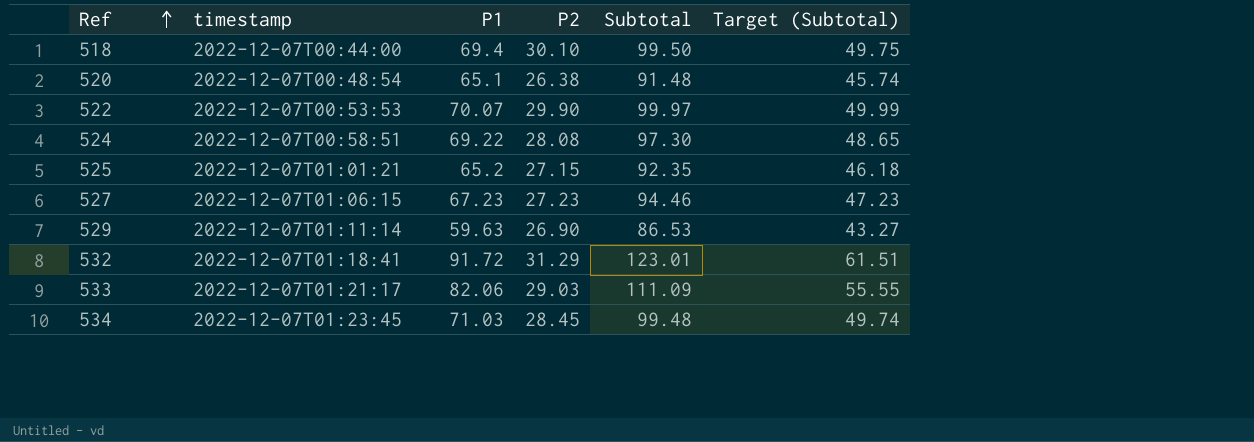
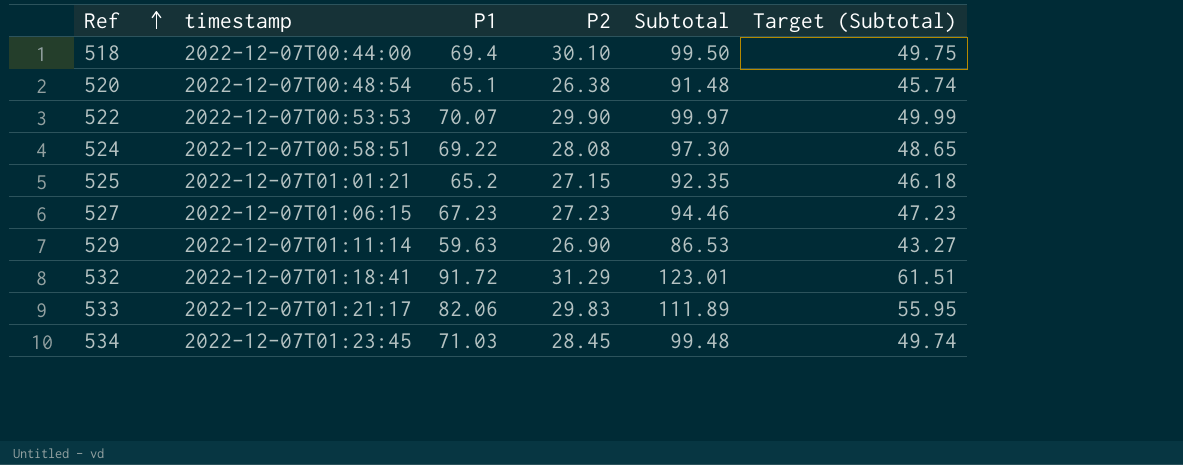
533 | P2: 29.03 -> 29.83
533 | Subtotal: 111.09 -> 111.89
533 | Target (Subtotal): 55.55 -> 55.95

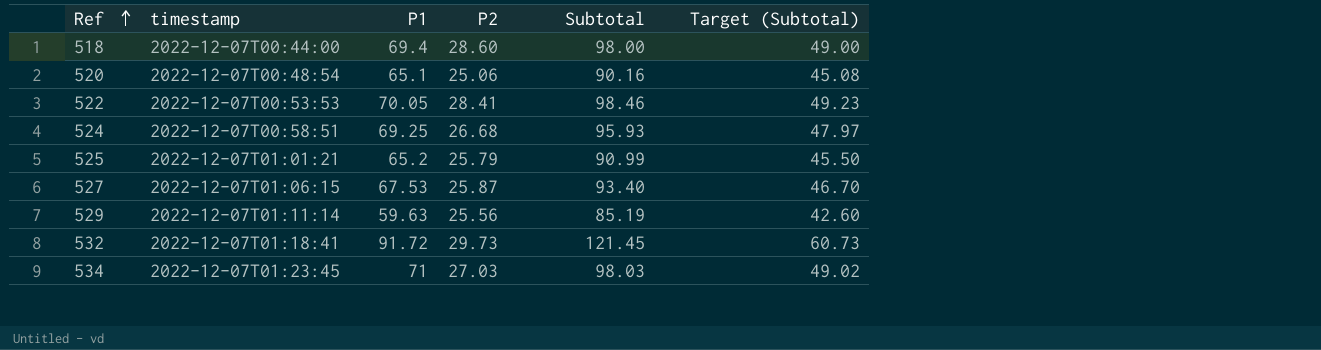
row 533: 2022-12-07T01:21:17 | 82.06 | 29.83 | 111.89 | 55.95 -> none
518 | P2: 30.10 -> 28.60
518 | Subtotal: 99.50 -> 98.00
518 | Target (Subtotal): 49.75 -> 49.00
520 | P2: 26.38 -> 25.06
520 | Subtotal: 91.48 -> 90.16
520 | Target (Subtotal): 45.74 -> 45.08
522 | P1: 70.07 -> 70.05
522 | P2: 29.90 -> 28.41
522 | Subtotal: 99.97 -> 98.46
522 | Target (Subtotal): 49.99 -> 49.23
524 | P1: 69.22 -> 69.25
524 | P2: 28.08 -> 26.68
524 | Subtotal: 97.30 -> 95.93
524 | Target (Subtotal): 48.65 -> 47.97
525 | P2: 27.15 -> 25.79
525 | Subtotal: 92.35 -> 90.99
525 | Target (Subtotal): 46.18 -> 45.50
527 | P1: 67.23 -> 67.53
527 | P2: 27.23 -> 25.87
527 | Subtotal: 94.46 -> 93.40
527 | Target (Subtotal): 47.23 -> 46.70
529 | P2: 26.90 -> 25.56
529 | Subtotal: 86.53 -> 85.19
529 | Target (Subtotal): 43.27 -> 42.60
532 | P2: 31.29 -> 29.73
532 | Subtotal: 123.01 -> 121.45
532 | Target (Subtotal): 61.51 -> 60.73
534 | P1: 71.03 -> 71
534 | P2: 28.45 -> 27.03
534 | Subtotal: 99.48 -> 98.03
534 | Target (Subtotal): 49.74 -> 49.02

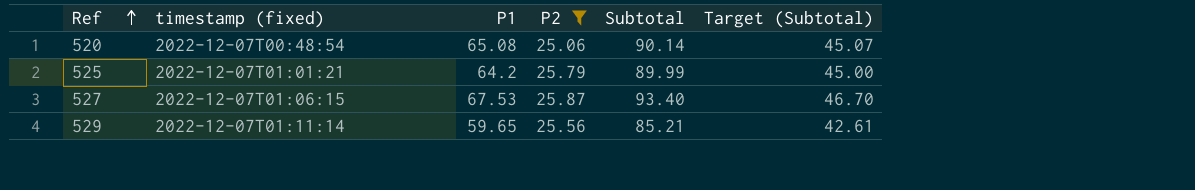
filter: none -> P2 <= 25.87
column name: timestamp -> timestamp (fixed)
520 | P1: 65.1 -> 65.08
520 | Subtotal: 90.16 -> 90.14
520 | Target (Subtotal): 45.08 -> 45.07
525 | P1: 65.2 -> 64.2
525 | Subtotal: 90.99 -> 89.99
525 | Target (Subtotal): 45.50 -> 45.00
529 | P1: 59.63 -> 59.65
529 | Subtotal: 85.19 -> 85.21
529 | Target (Subtotal): 42.60 -> 42.61

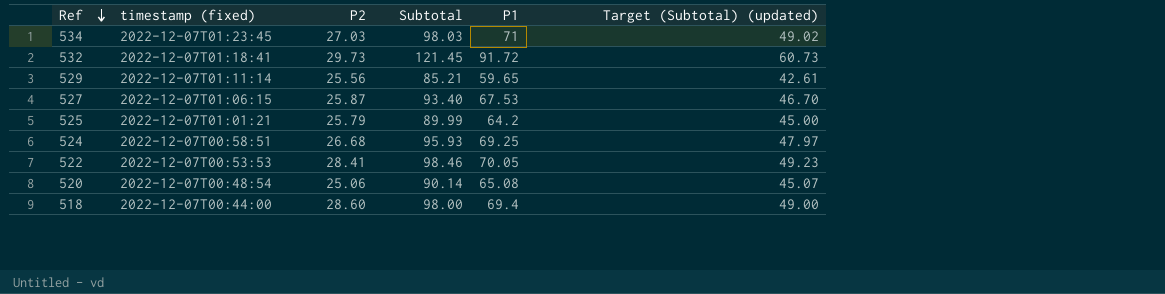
filter: P2 <= 25.87 -> none
row order: Ref ascending -> Ref descending
column P1 | position: 3 -> 5
column name: Target (Subtotal) -> Target (Subtotal) (updated)

